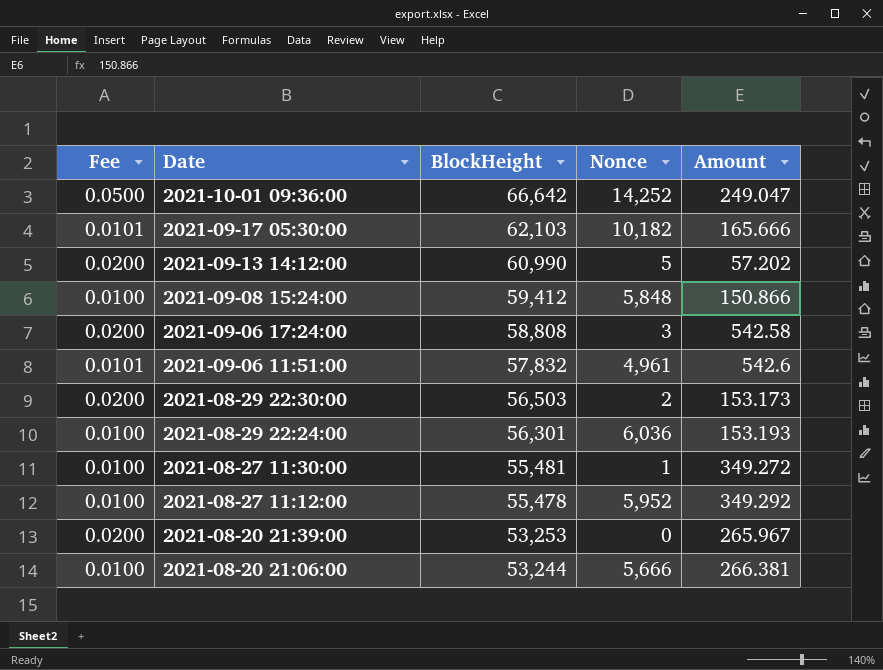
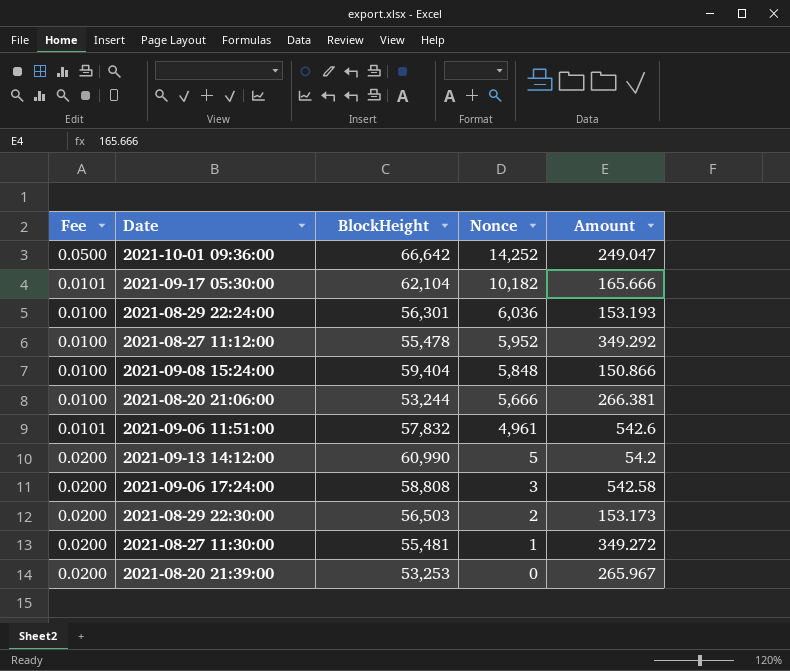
row order: Date descending -> Nonce descending
2021-09-17 05:30:00 | BlockHeight: 62,103 -> 62,104
2021-09-08 15:24:00 | BlockHeight: 59,412 -> 59,404
2021-09-13 14:12:00 | Amount: 57.202 -> 54.2
2021-08-27 11:30:00 | Fee: 0.0100 -> 0.0200

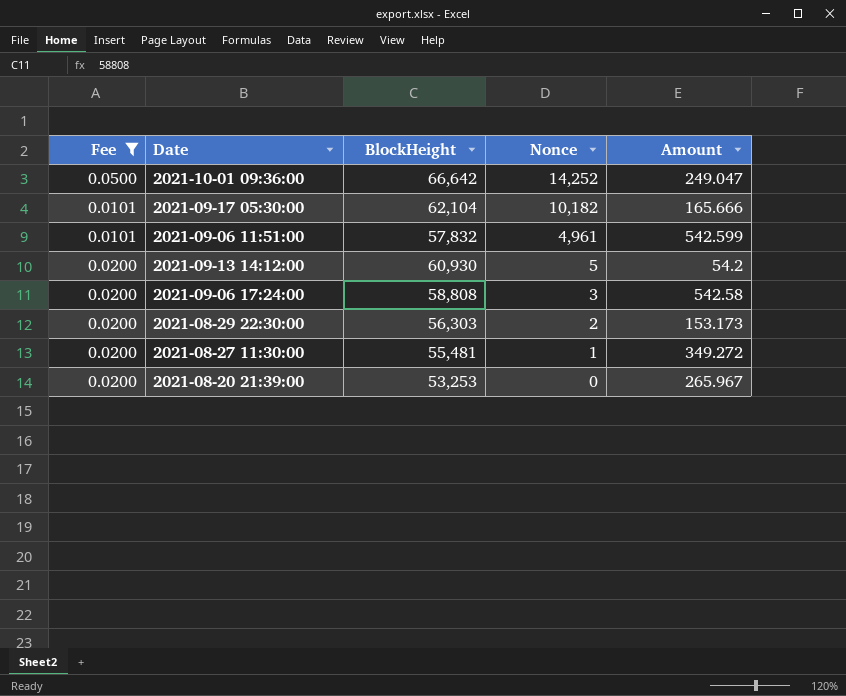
filter: none -> Fee != 0.0100
2021-09-06 11:51:00 | Amount: 542.6 -> 542.599
2021-09-13 14:12:00 | BlockHeight: 60,990 -> 60,930
2021-08-29 22:30:00 | BlockHeight: 56,503 -> 56,303

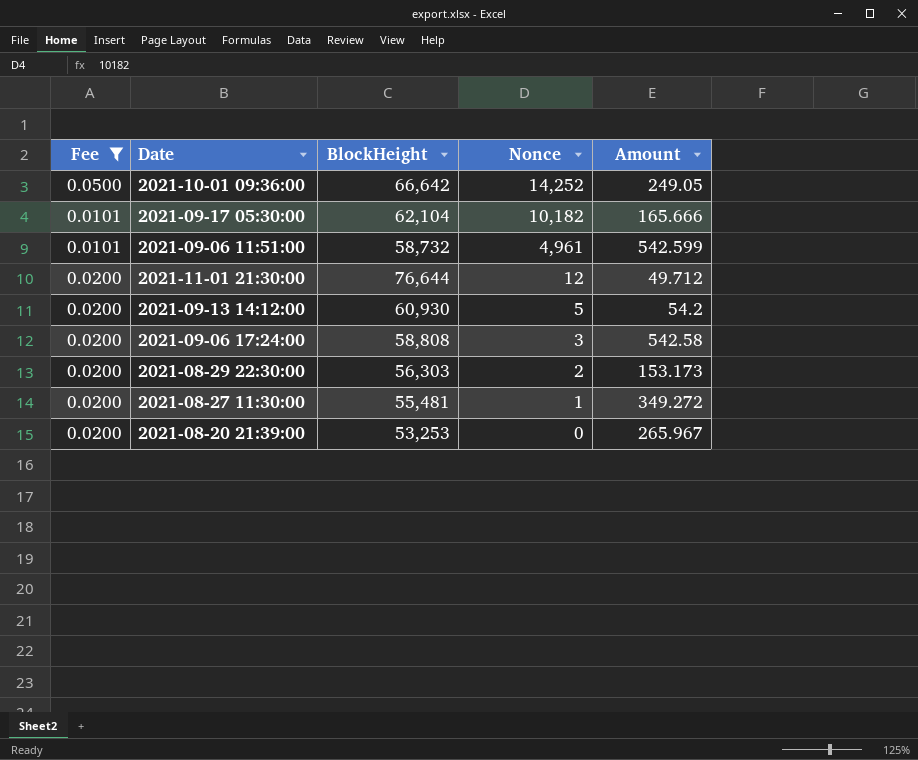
2021-10-01 09:36:00 | Amount: 249.047 -> 249.05
2021-09-06 11:51:00 | BlockHeight: 57,832 -> 58,732
row 2021-11-01 21:30:00: none -> 0.0200 | 76,644 | 12 | 49.712

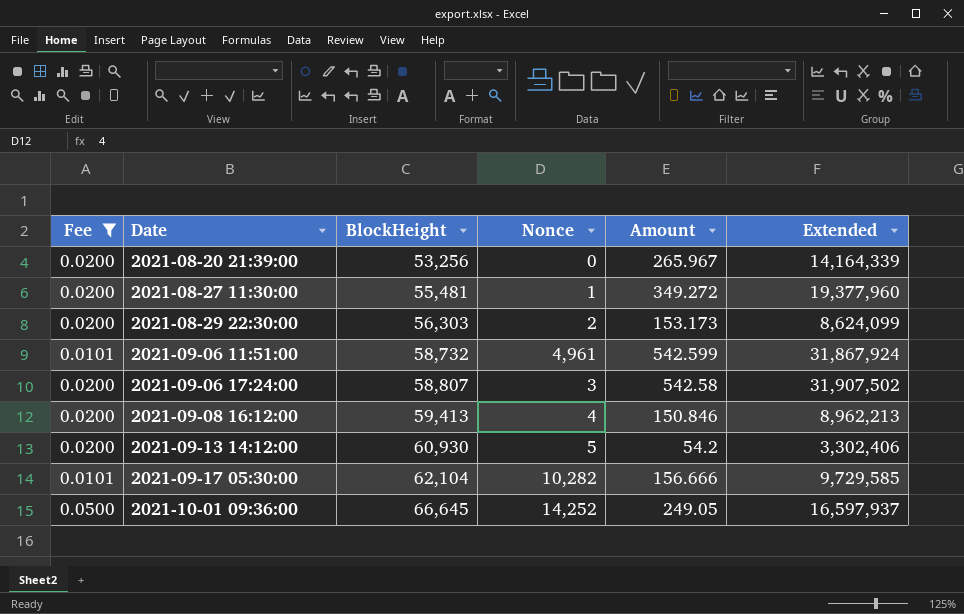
row order: Nonce descending -> Date ascending
column Extended | formula: none -> [BlockHeight] * [Amount]
row 2021-11-01 21:30:00: 0.0200 | 76,644 | 12 | 49.712 -> none
2021-08-20 21:39:00 | BlockHeight: 53,253 -> 53,256
2021-09-06 17:24:00 | BlockHeight: 58,808 -> 58,807
row 2021-09-08 16:12:00: none -> 0.0200 | 59,413 | 4 | 150.846 | 8,962,213
2021-09-17 05:30:00 | Nonce: 10,182 -> 10,282
2021-09-17 05:30:00 | Amount: 165.666 -> 156.666
2021-10-01 09:36:00 | BlockHeight: 66,642 -> 66,645

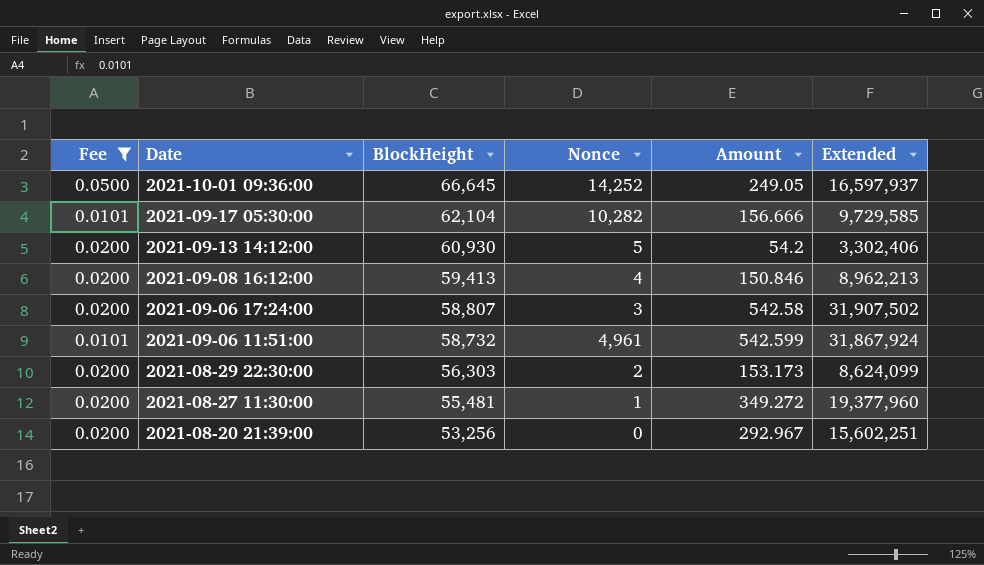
row order: Date ascending -> Date descending
2021-08-20 21:39:00 | Amount: 265.967 -> 292.967
2021-08-20 21:39:00 | Extended: 14,164,339 -> 15,602,251

